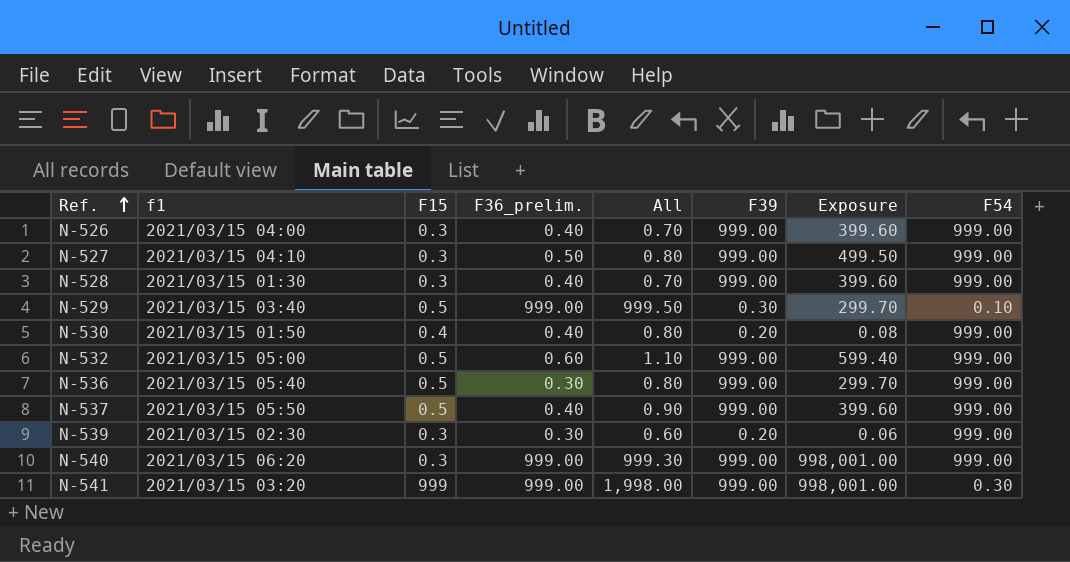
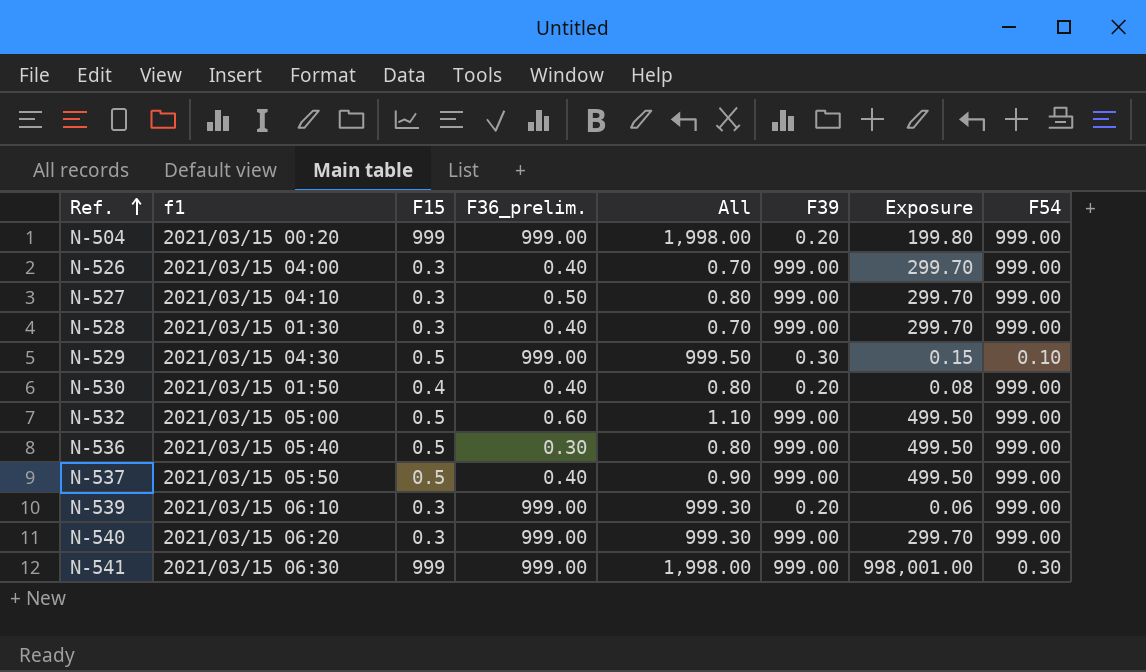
column Exposure | formula: [F36_prelim.] * [F39] -> [F15] * [F39]
row N-504: none -> 2021/03/15 00:20 | 999 | 999.00 | 1,998.00 | 0.20 | 199.80 | 999.00
N-529 | f1: 2021/03/15 03:40 -> 2021/03/15 04:30
N-539 | f1: 2021/03/15 02:30 -> 2021/03/15 06:10
N-539 | F36_prelim.: 0.30 -> 999.00
N-539 | All: 0.60 -> 999.30
N-541 | f1: 2021/03/15 03:20 -> 2021/03/15 06:30

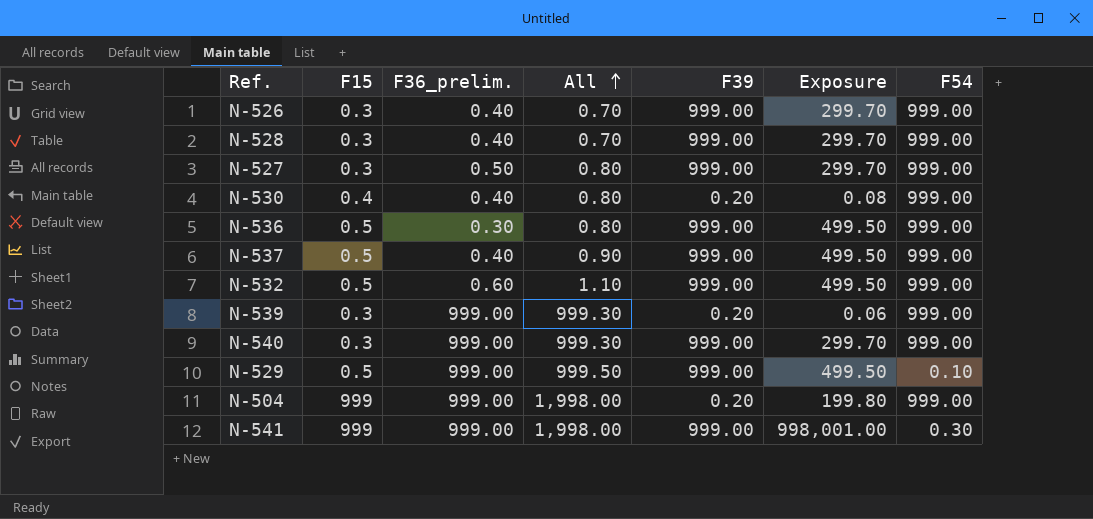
row order: Ref. ascending -> All ascending
column f1 | position: 2 -> none
N-529 | F39: 0.30 -> 999.00
N-529 | Exposure: 0.15 -> 499.50

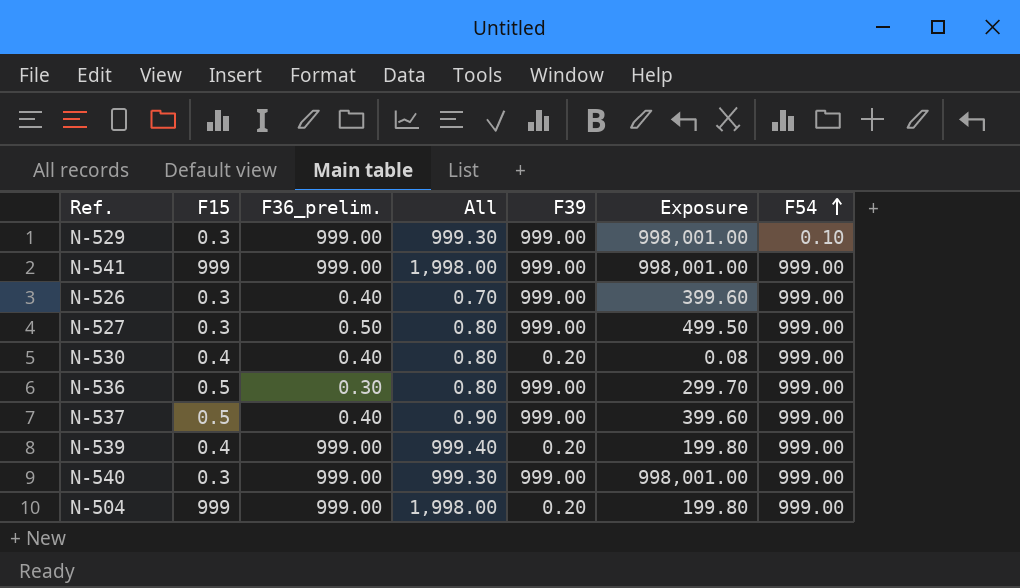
row order: All ascending -> F54 ascending
column Exposure | formula: [F15] * [F39] -> [F36_prelim.] * [F39]
row N-528: 0.3 | 0.40 | 0.70 | 999.00 | 299.70 | 999.00 -> none
row N-532: 0.5 | 0.60 | 1.10 | 999.00 | 499.50 | 999.00 -> none
N-529 | F15: 0.5 -> 0.3
N-529 | All: 999.50 -> 999.30
N-541 | F54: 0.30 -> 999.00
N-539 | F15: 0.3 -> 0.4
N-539 | All: 999.30 -> 999.40

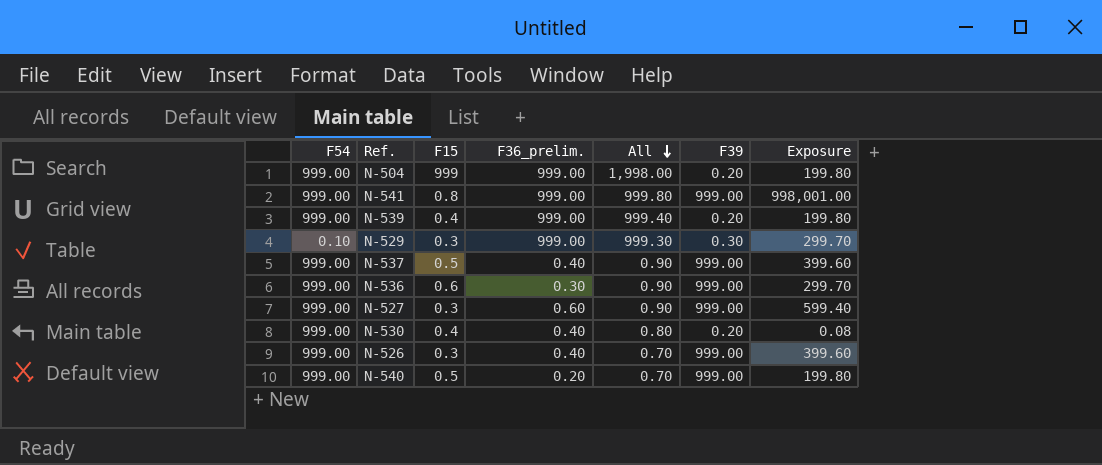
row order: F54 ascending -> All descending
column F54 | position: 7 -> 1
N-541 | F15: 999 -> 0.8
N-541 | All: 1,998.00 -> 999.80
N-529 | F39: 999.00 -> 0.30
N-529 | Exposure: 998,001.00 -> 299.70
N-536 | F15: 0.5 -> 0.6
N-536 | All: 0.80 -> 0.90
N-527 | F36_prelim.: 0.50 -> 0.60
N-527 | All: 0.80 -> 0.90
N-527 | Exposure: 499.50 -> 599.40
N-540 | F15: 0.3 -> 0.5
N-540 | F36_prelim.: 999.00 -> 0.20
N-540 | All: 999.30 -> 0.70
N-540 | Exposure: 998,001.00 -> 199.80

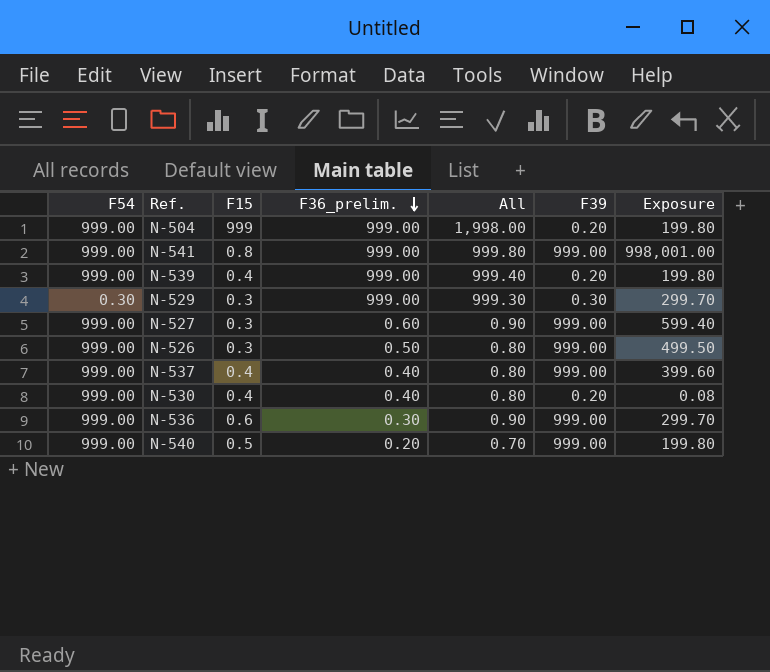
row order: All descending -> F36_prelim. descending
N-529 | F54: 0.10 -> 0.30
N-526 | F36_prelim.: 0.40 -> 0.50
N-526 | All: 0.70 -> 0.80
N-526 | Exposure: 399.60 -> 499.50
N-537 | F15: 0.5 -> 0.4
N-537 | All: 0.90 -> 0.80

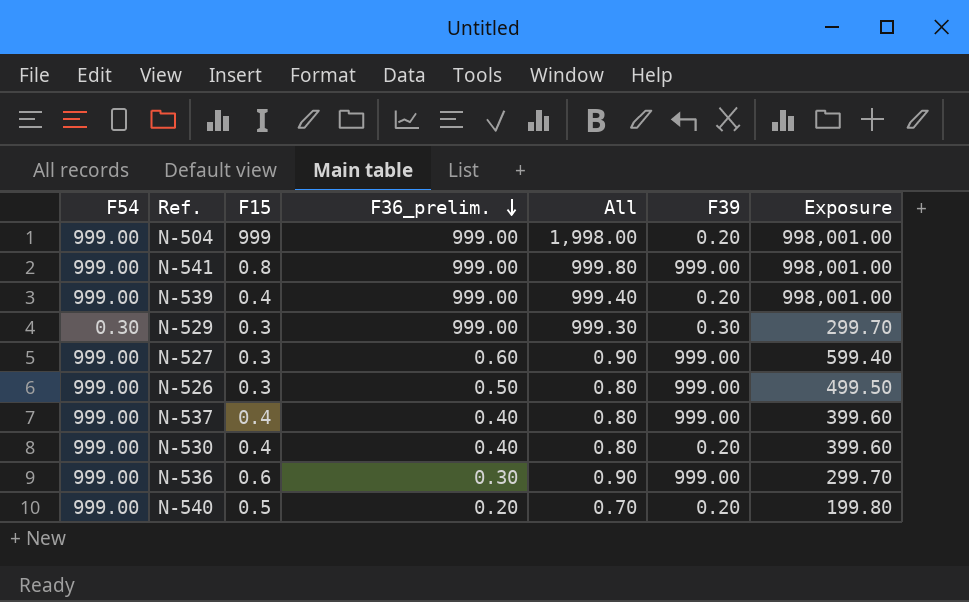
column Exposure | formula: [F36_prelim.] * [F39] -> [F54] * [F36_prelim.]
N-540 | F39: 999.00 -> 0.20

